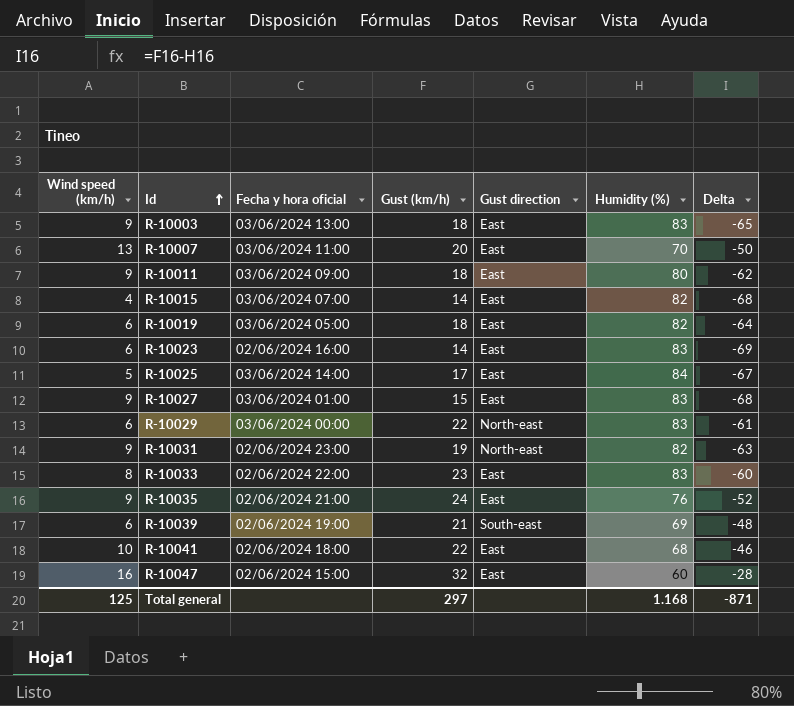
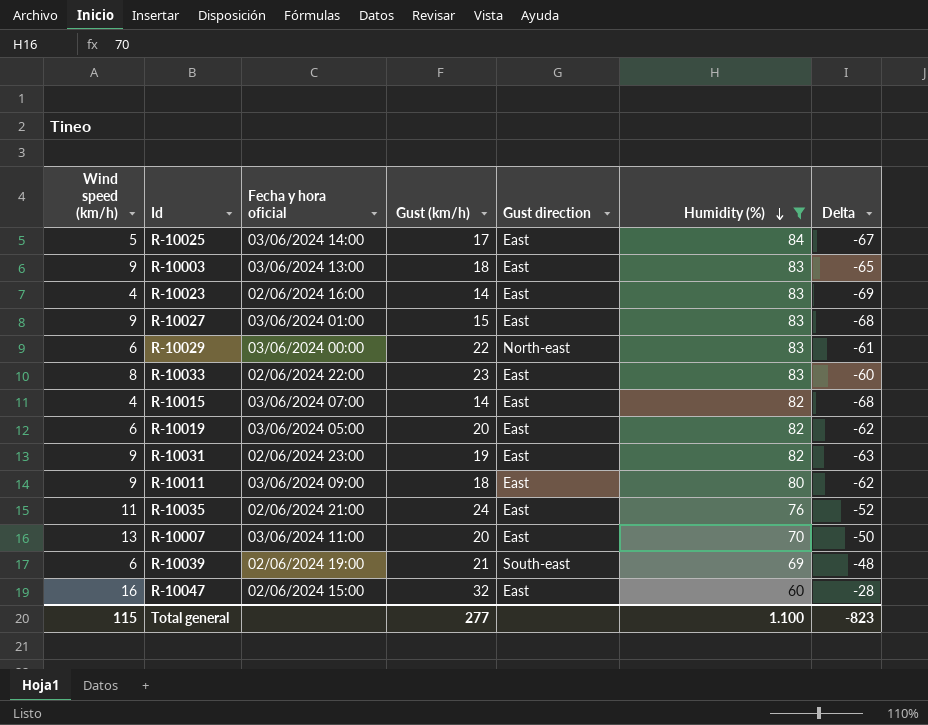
filter: none -> Humidity (%) != 68
row order: Id ascending -> Humidity (%) descending
R-10023 | Wind speed (km/h): 6 -> 4
R-10019 | Gust (km/h): 18 -> 20
R-10019 | Delta: -64 -> -62
R-10031 | Gust direction: North-east -> East
R-10035 | Wind speed (km/h): 9 -> 11
Total general | Wind speed (km/h): 125 -> 115
Total general | Gust (km/h): 297 -> 277
Total general | Humidity (%): 1.168 -> 1.100
Total general | Delta: -871 -> -823

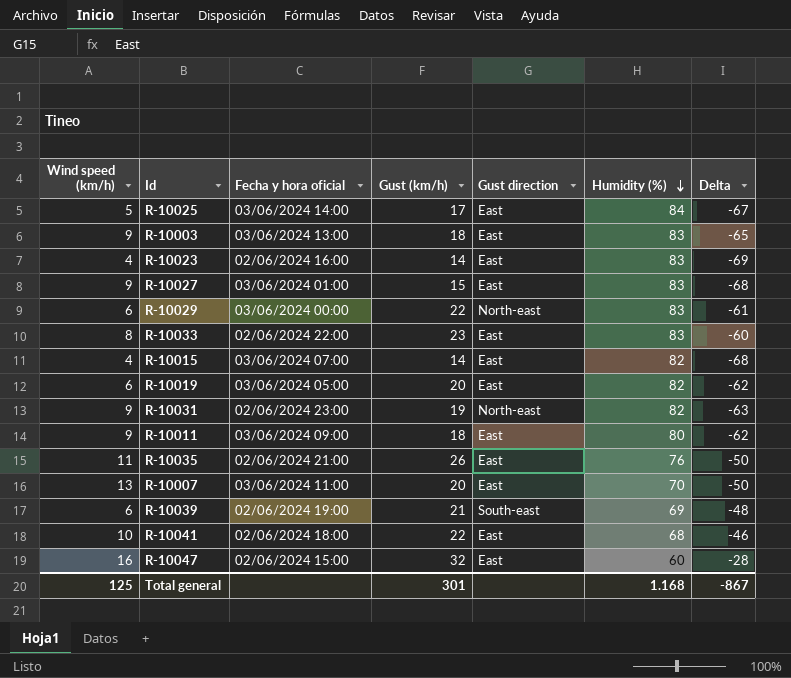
filter: Humidity (%) != 68 -> none
R-10031 | Gust direction: East -> North-east
R-10035 | Gust (km/h): 24 -> 26
R-10035 | Delta: -52 -> -50
Total general | Wind speed (km/h): 115 -> 125
Total general | Gust (km/h): 277 -> 301
Total general | Humidity (%): 1.100 -> 1.168
Total general | Delta: -823 -> -867

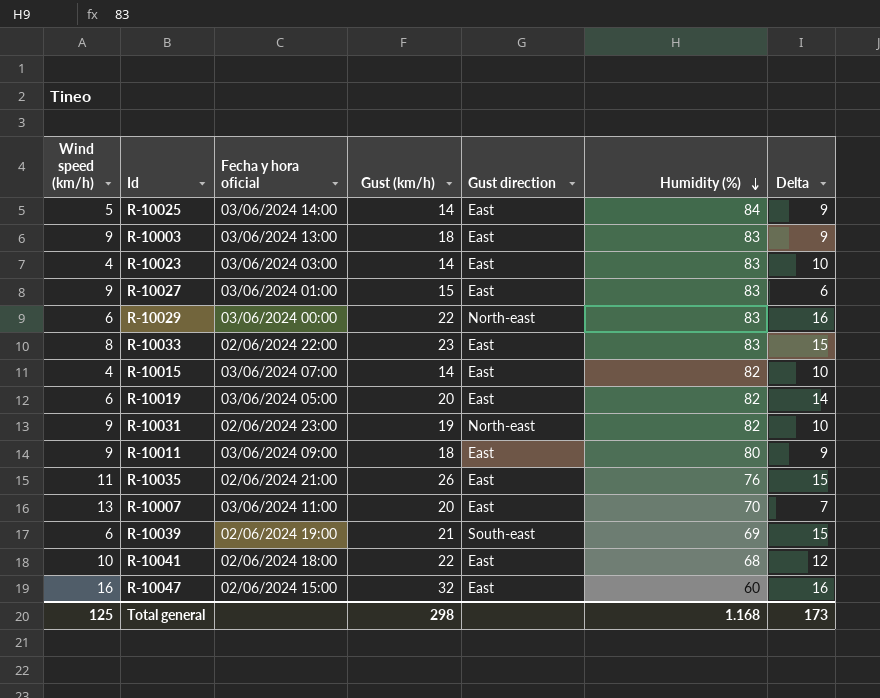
column Delta | formula: [Gust (km/h)] - [Humidity (%)] -> [Gust (km/h)] - [Wind speed (km/h)]
R-10025 | Gust (km/h): 17 -> 14
R-10023 | Fecha y hora oficial: 02/06/2024 16:00 -> 03/06/2024 03:00
Total general | Gust (km/h): 301 -> 298
Total general | Delta: -867 -> 173

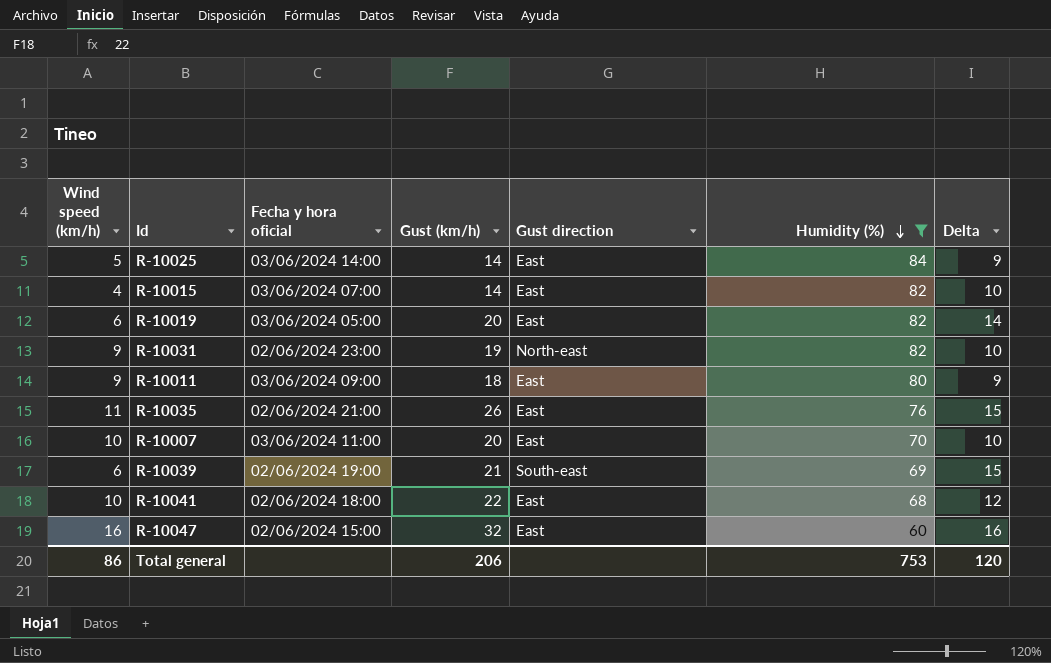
filter: none -> Humidity (%) != 83
R-10007 | Wind speed (km/h): 13 -> 10
R-10007 | Delta: 7 -> 10
Total general | Wind speed (km/h): 125 -> 86
Total general | Gust (km/h): 298 -> 206
Total general | Humidity (%): 1.168 -> 753
Total general | Delta: 173 -> 120

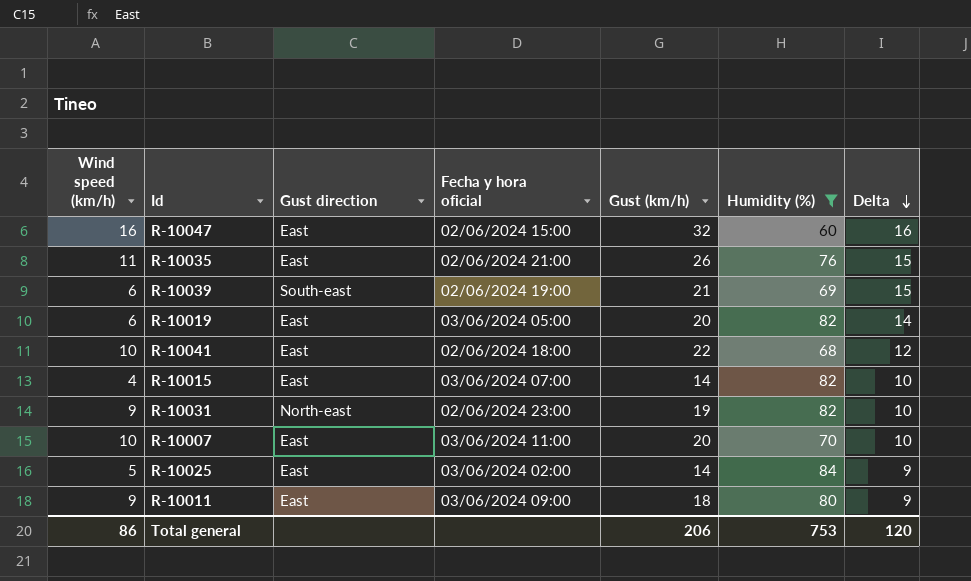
row order: Humidity (%) descending -> Delta descending
column Gust direction | position: 5 -> 3
R-10025 | Fecha y hora oficial: 03/06/2024 14:00 -> 03/06/2024 02:00

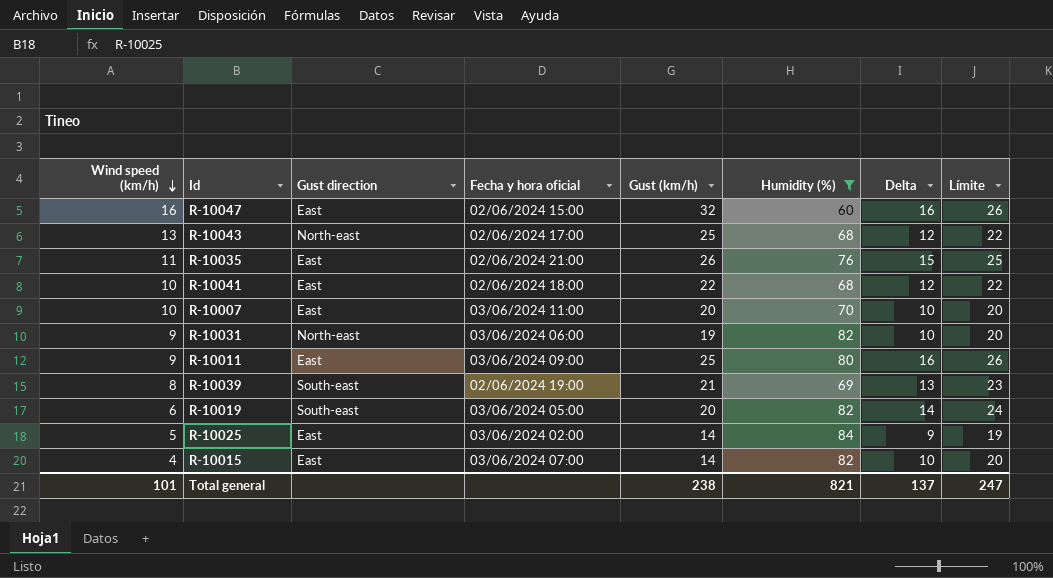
row order: Delta descending -> Wind speed (km/h) descending
column Límite | formula: none -> [Delta] + 10
row R-10043: none -> 13 | North-east | 02/06/2024 17:00 | 25 | 68 | 12 | 22
R-10031 | Fecha y hora oficial: 02/06/2024 23:00 -> 03/06/2024 06:00
R-10011 | Gust (km/h): 18 -> 25
R-10011 | Delta: 9 -> 16
R-10039 | Wind speed (km/h): 6 -> 8
R-10039 | Delta: 15 -> 13
R-10019 | Gust direction: East -> South-east
Total general | Wind speed (km/h): 86 -> 101
Total general | Gust (km/h): 206 -> 238
Total general | Humidity (%): 753 -> 821
Total general | Delta: 120 -> 137

